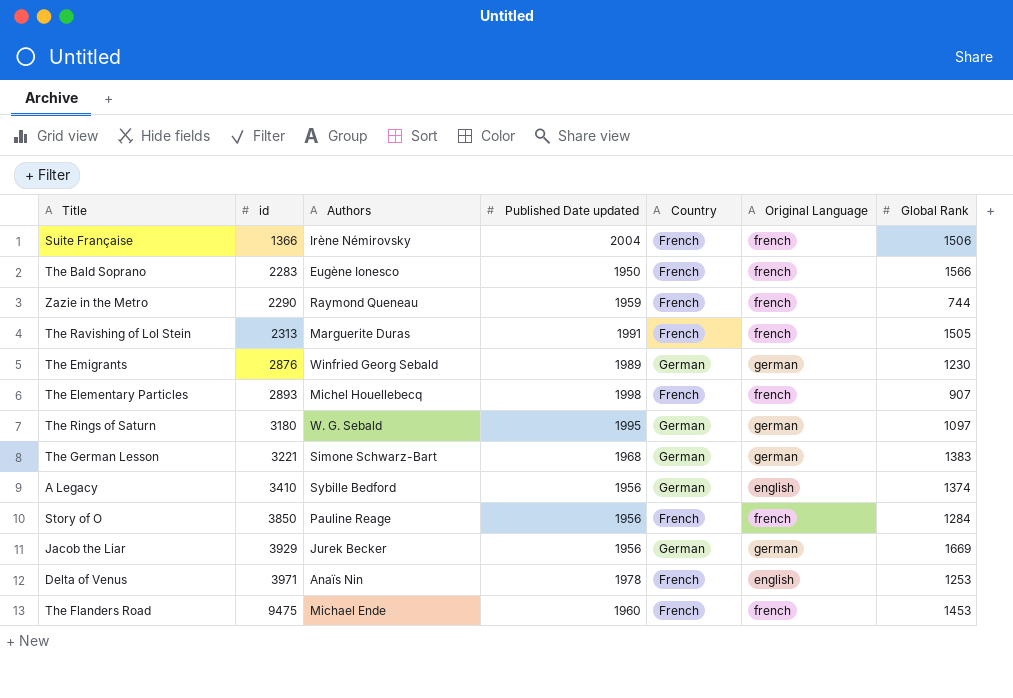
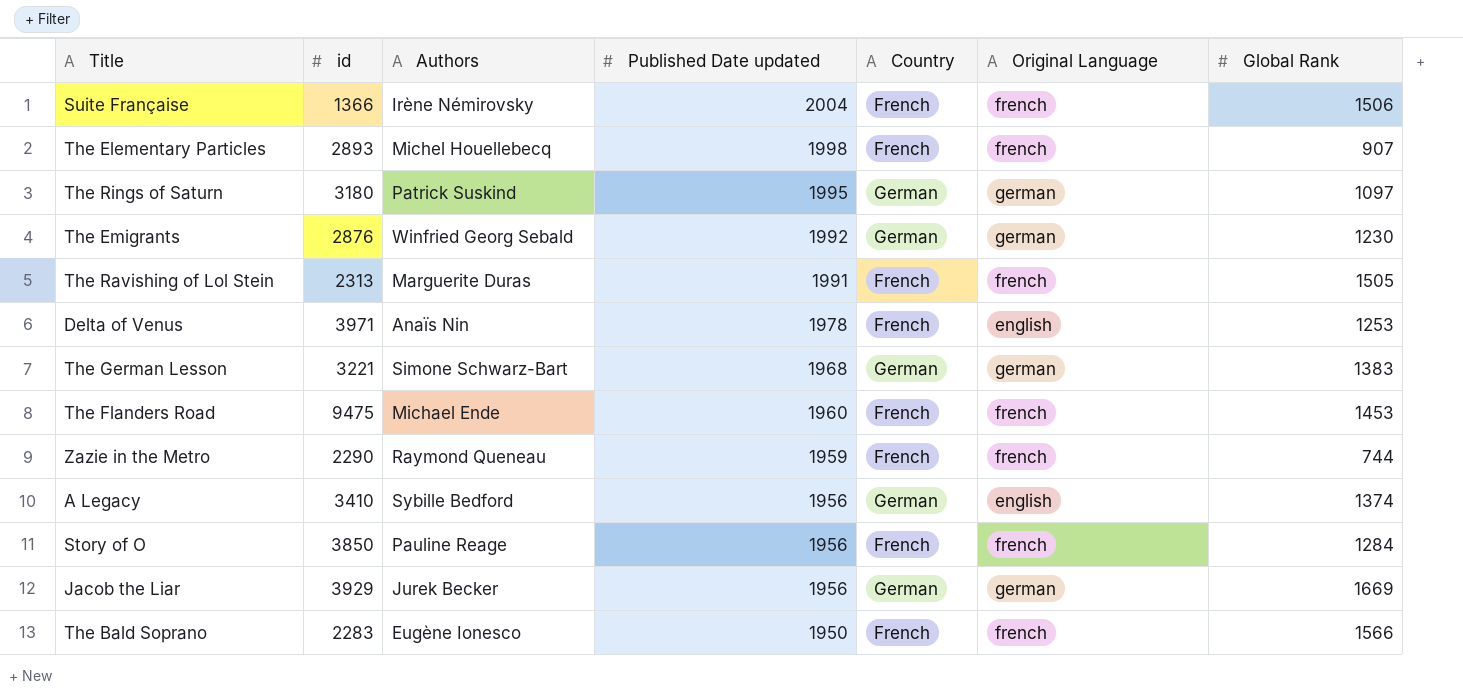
row order: id ascending -> Published Date updated descending
The Rings of Saturn | Authors: W. G. Sebald -> Patrick Suskind
The Emigrants | Published Date updated: 1989 -> 1992

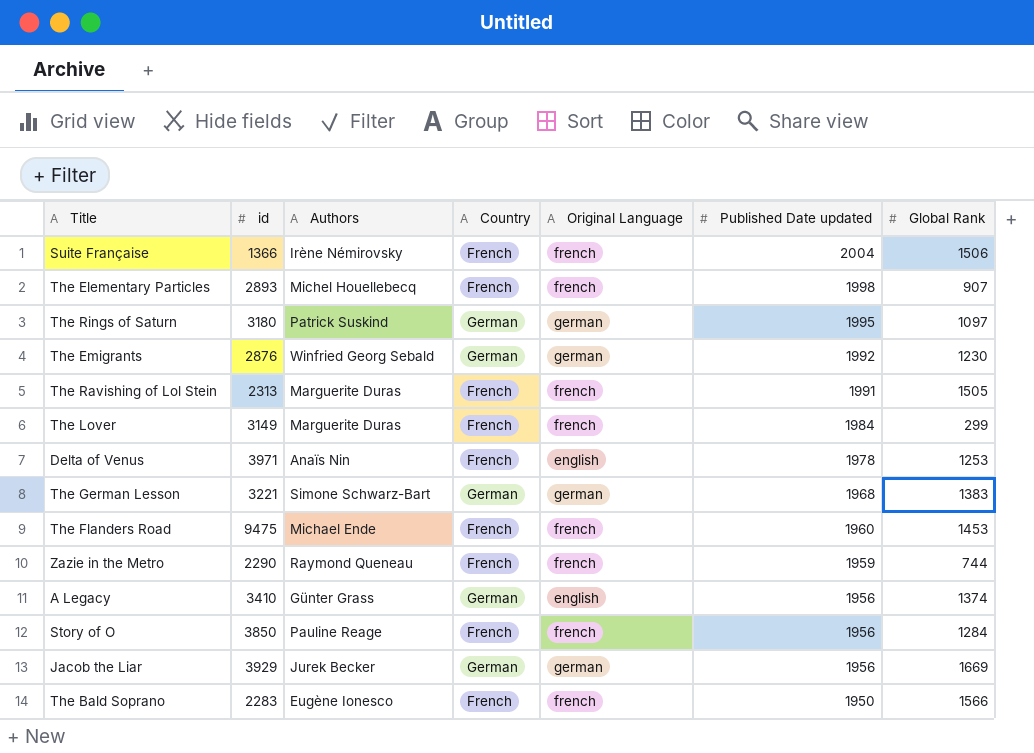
column Published Date updated | position: 4 -> 6
row The Lover: none -> 3149 | Marguerite Duras | French | french | 1984 | 299
A Legacy | Authors: Sybille Bedford -> Günter Grass

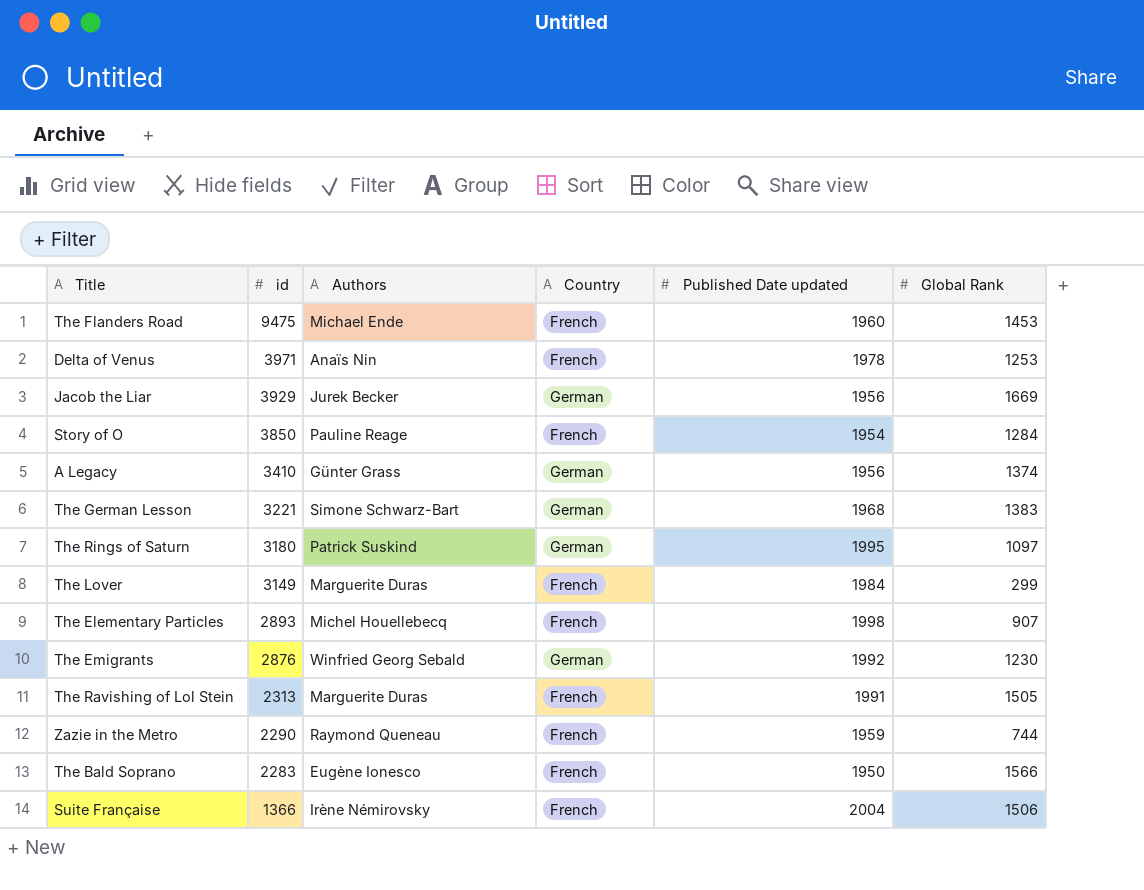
row order: Published Date updated descending -> id descending
column Original Language | position: 5 -> none
Story of O | Published Date updated: 1956 -> 1954

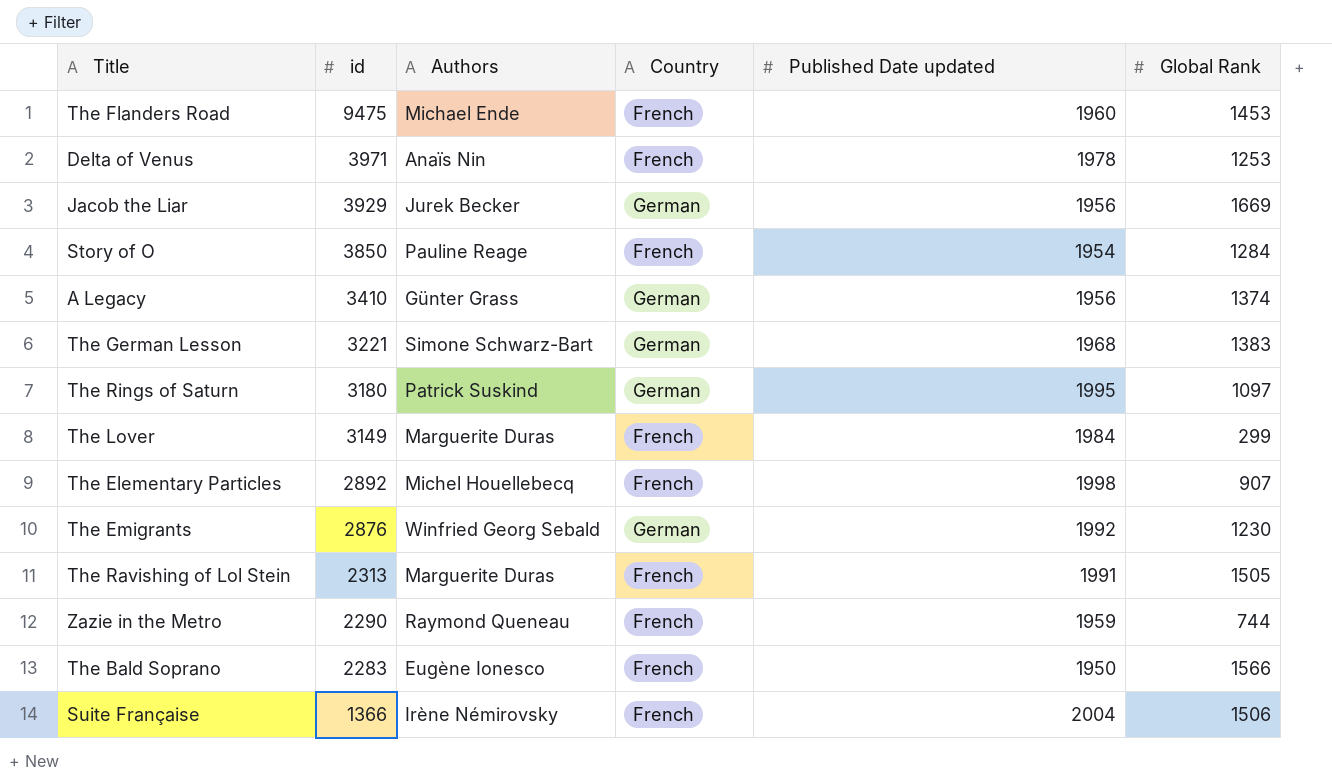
The Elementary Particles | id: 2893 -> 2892

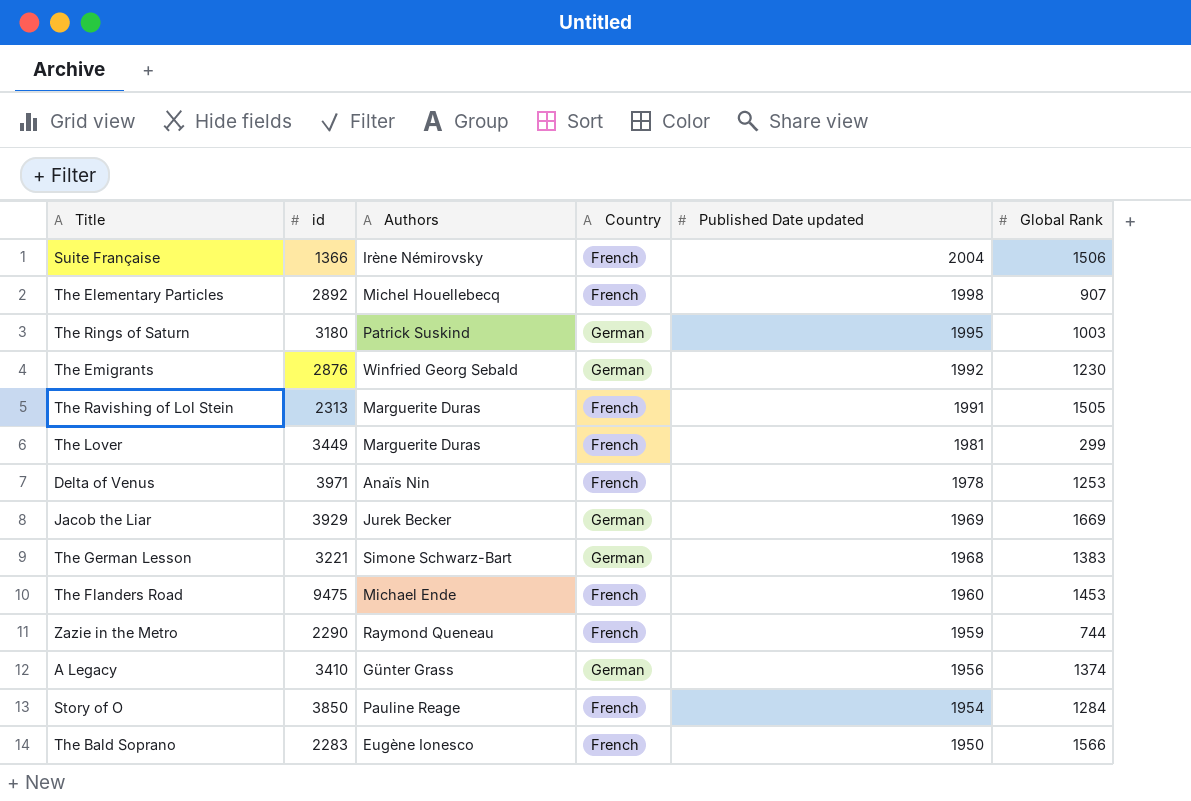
row order: id descending -> Published Date updated descending
The Rings of Saturn | Global Rank: 1097 -> 1003
The Lover | id: 3149 -> 3449
The Lover | Published Date updated: 1984 -> 1981
Jacob the Liar | Published Date updated: 1956 -> 1969

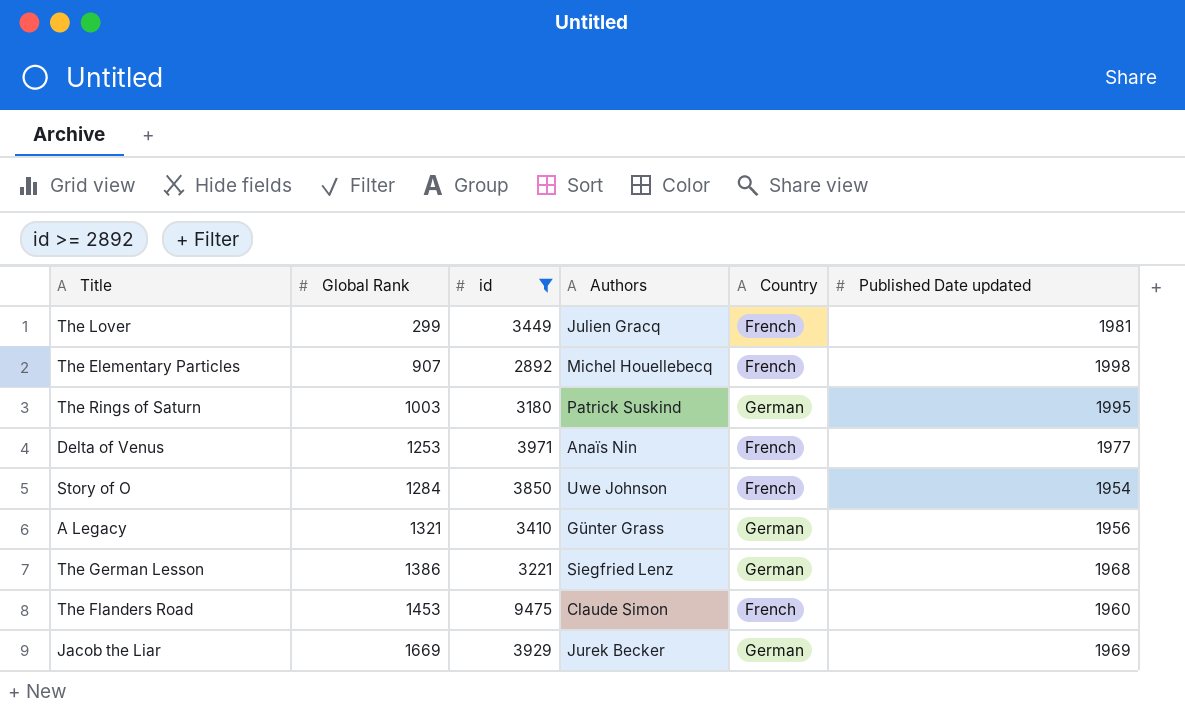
filter: none -> id >= 2892
row order: Published Date updated descending -> Global Rank ascending
column Global Rank | position: 6 -> 2
The Lover | Authors: Marguerite Duras -> Julien Gracq
Delta of Venus | Published Date updated: 1978 -> 1977
Story of O | Authors: Pauline Reage -> Uwe Johnson
A Legacy | Global Rank: 1374 -> 1321
The German Lesson | Global Rank: 1383 -> 1386
The German Lesson | Authors: Simone Schwarz-Bart -> Siegfried Lenz
The Flanders Road | Authors: Michael Ende -> Claude Simon

